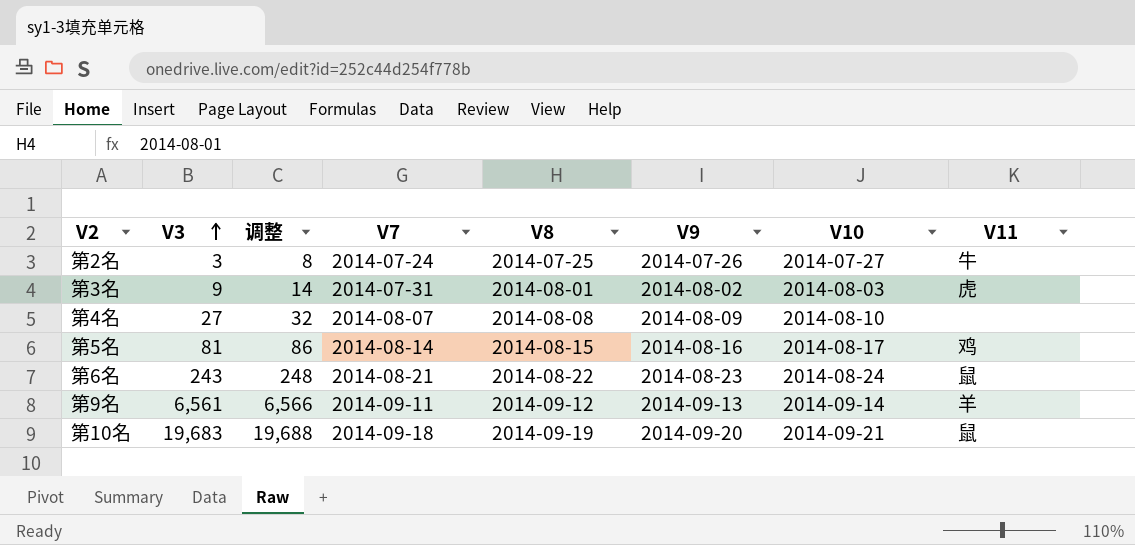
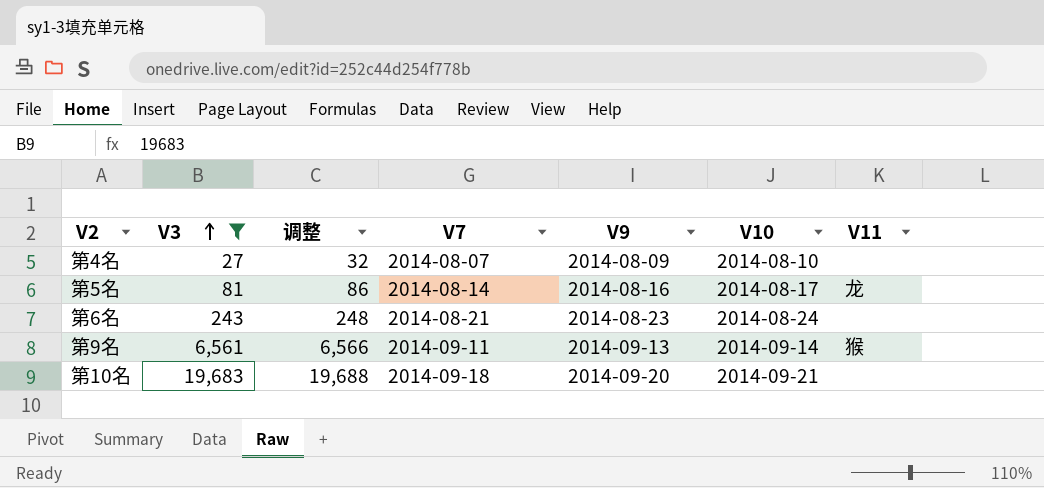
filter: none -> V3 >= 27
column V8 | position: 5 -> none
第5名 | V11: 鸡 -> 龙
第6名 | V11: 鼠 -> none
第9名 | V11: 羊 -> 猴
第10名 | V11: 鼠 -> none

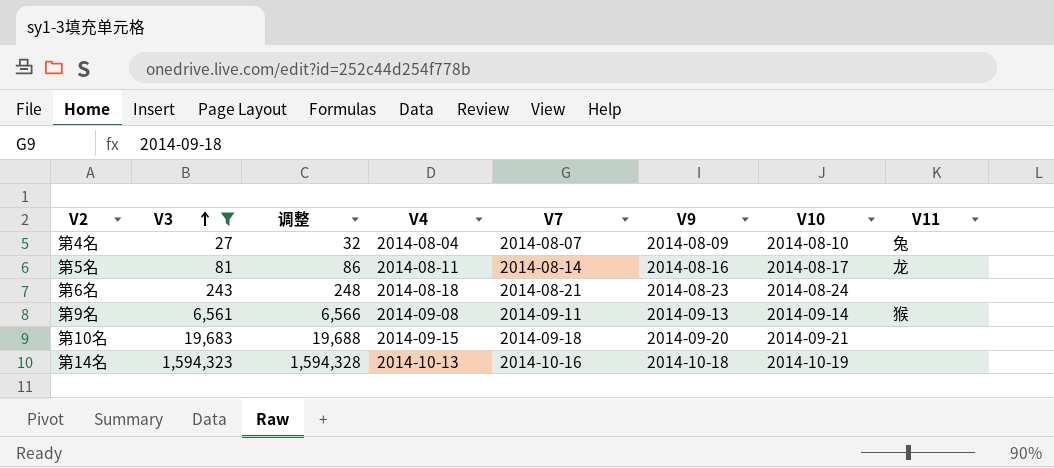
column V4 | position: none -> 4
第4名 | V11: none -> 兔
row 第14名: none -> 1,594,323 | 1,594,328 | 2014-10-13 | 2014-10-16 | 2014-10-18 | 2014-10-19 | none

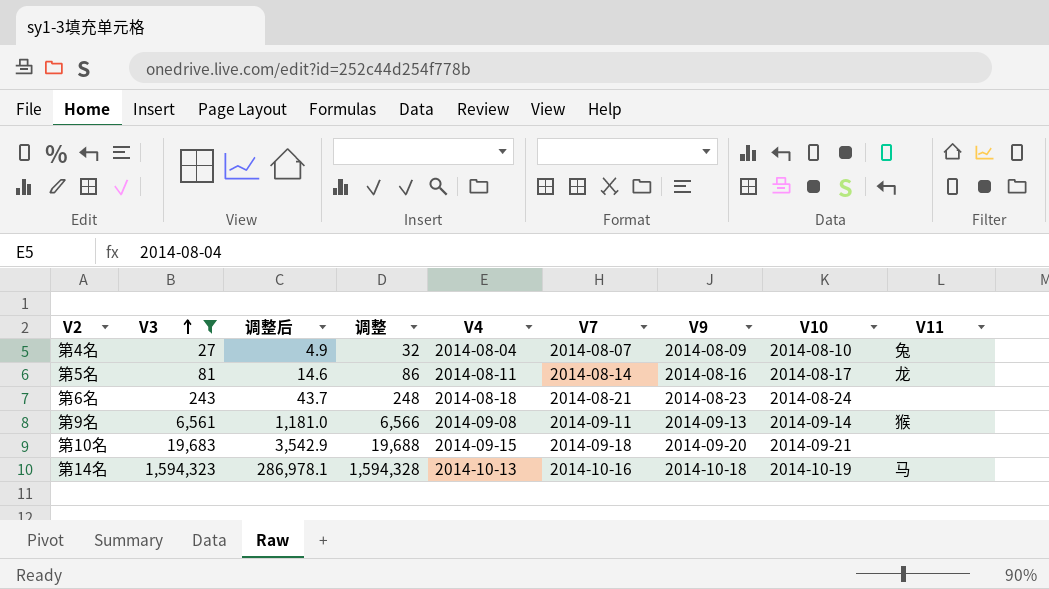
column 调整后 | formula: none -> [V3] * 0.18
第14名 | V11: none -> 马

